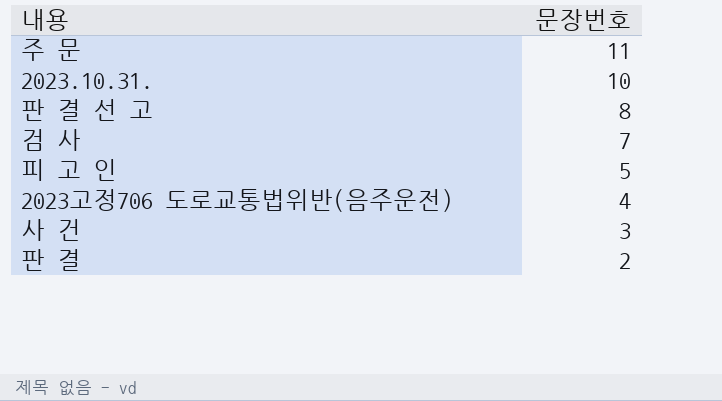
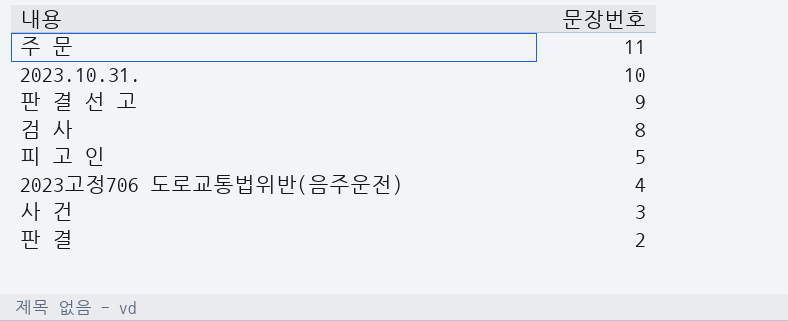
판 결 선 고 | 문장번호: 8 -> 9
검 사 | 문장번호: 7 -> 8

